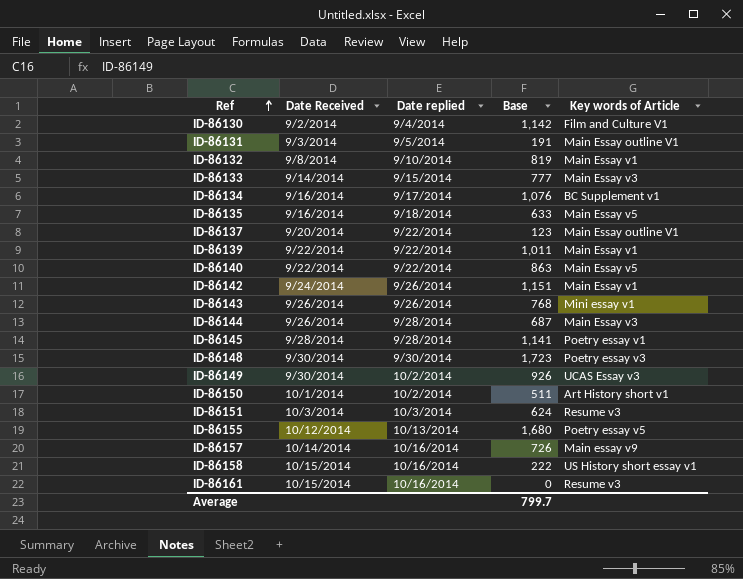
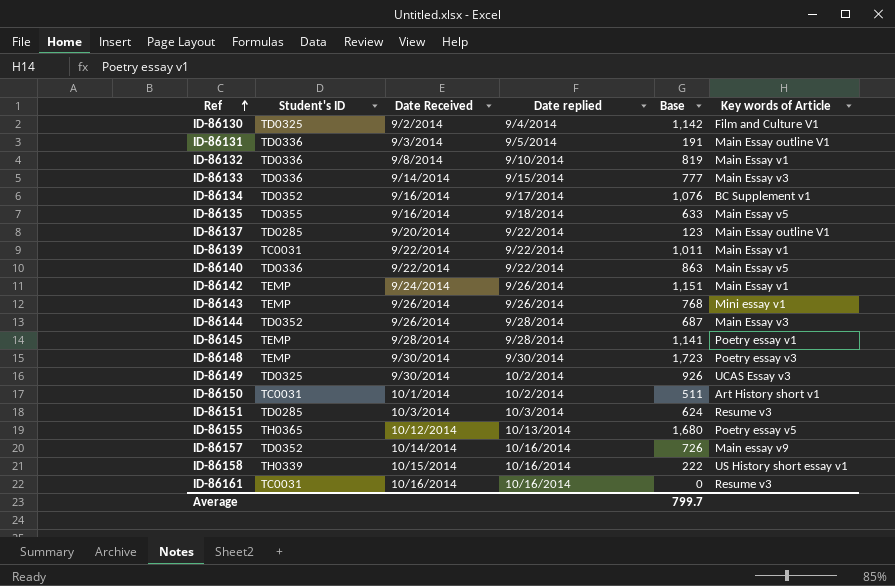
column Student's ID | position: none -> 2
ID-86161 | Date Received: 10/15/2014 -> 10/16/2014

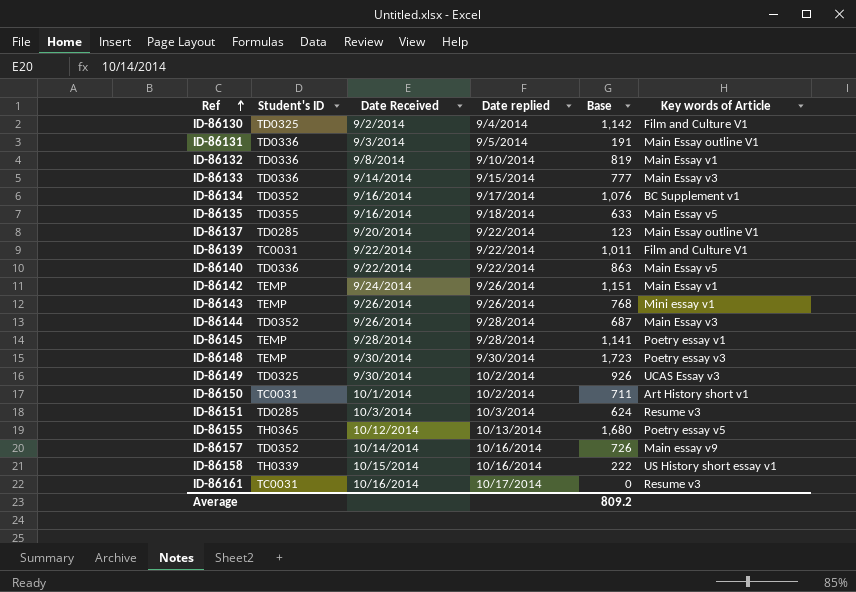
ID-86139 | Key words of Article: Main Essay v1 -> Film and Culture V1
ID-86150 | Base: 511 -> 711
ID-86161 | Date replied: 10/16/2014 -> 10/17/2014
Average | Base: 799.7 -> 809.2

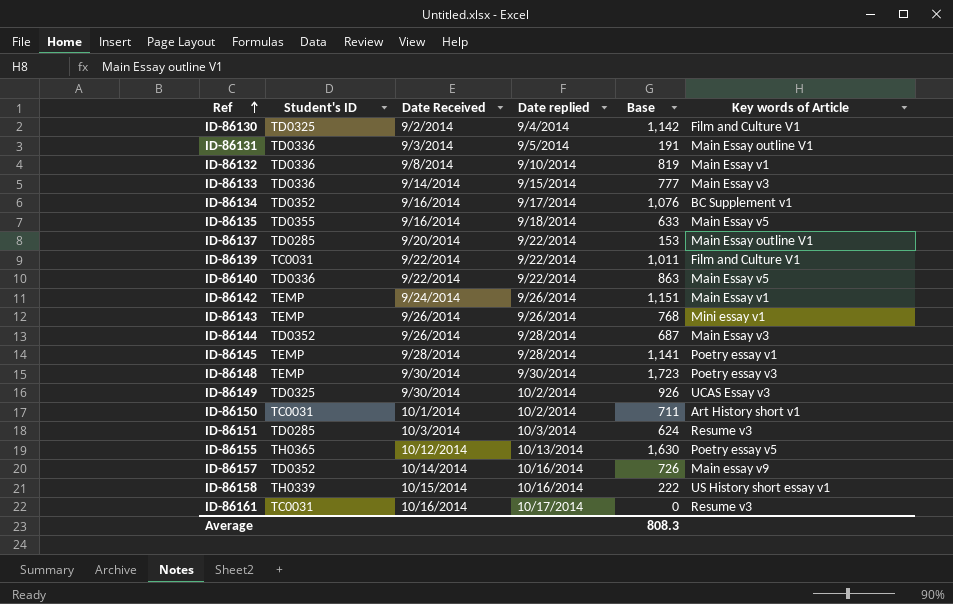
ID-86137 | Base: 123 -> 153
ID-86155 | Base: 1,680 -> 1,630
Average | Base: 809.2 -> 808.3

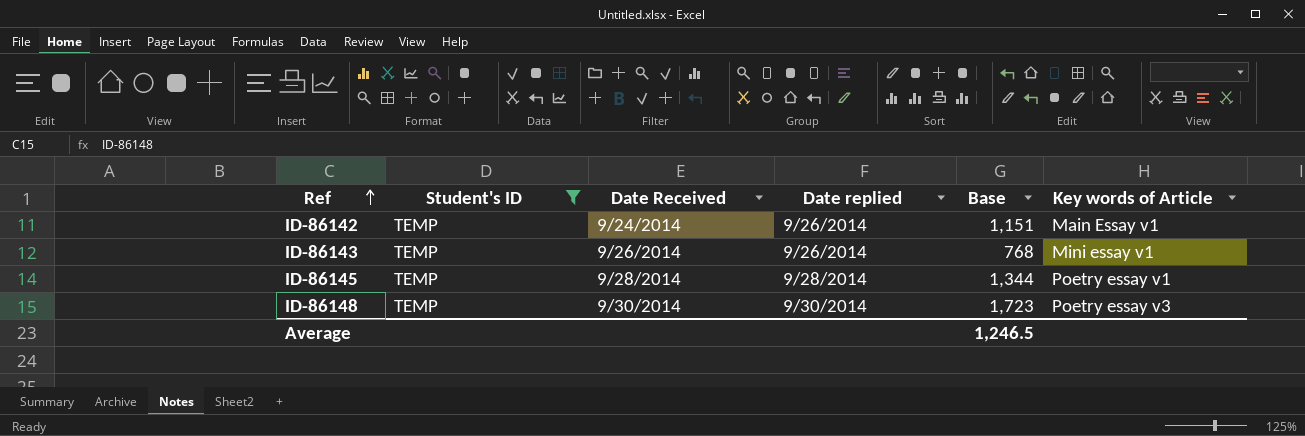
filter: none -> Student's ID = TEMP
ID-86145 | Base: 1,141 -> 1,344
Average | Base: 808.3 -> 1,246.5

